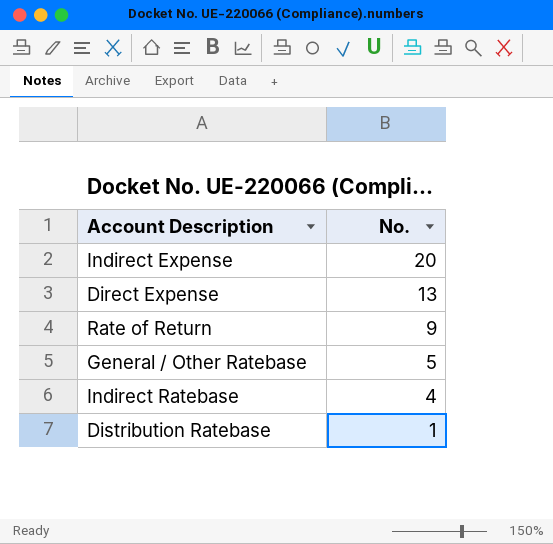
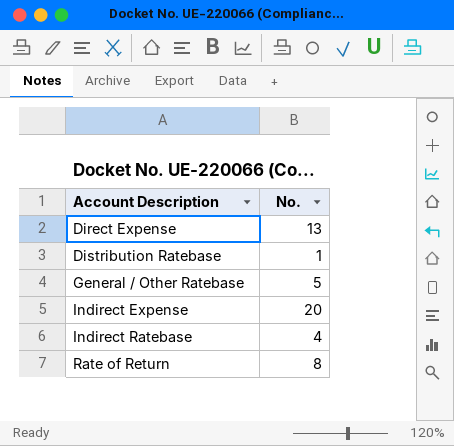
row order: No. descending -> Account Description ascending
Rate of Return | No.: 9 -> 8

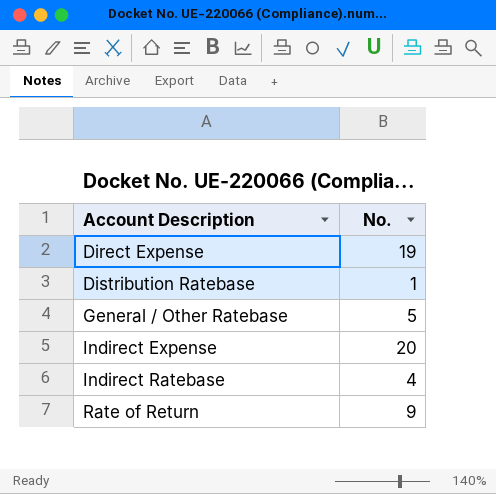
Direct Expense | No.: 13 -> 19
Rate of Return | No.: 8 -> 9

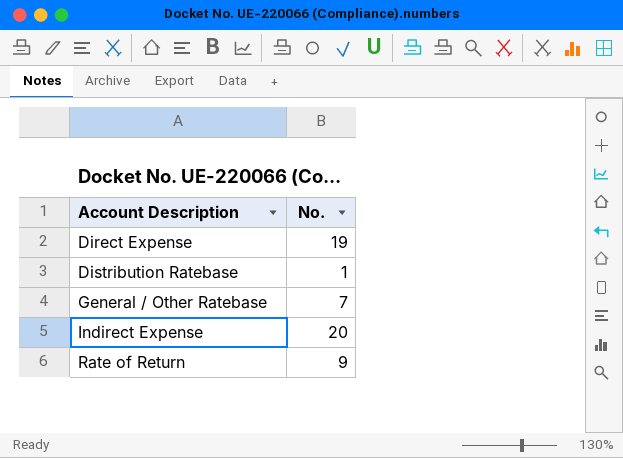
row Indirect Ratebase: 4 -> none
General / Other Ratebase | No.: 5 -> 7

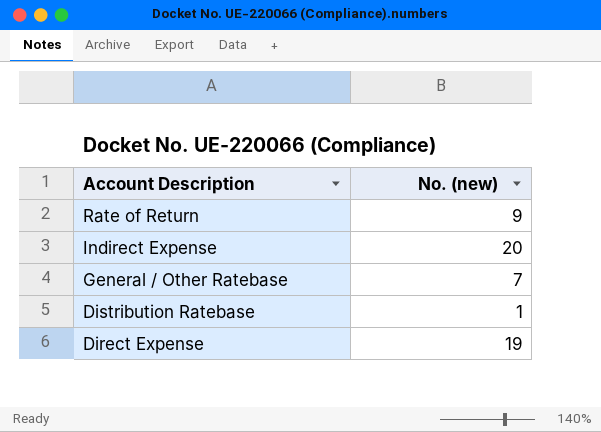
row order: Account Description ascending -> Account Description descending
column name: No. -> No. (new)

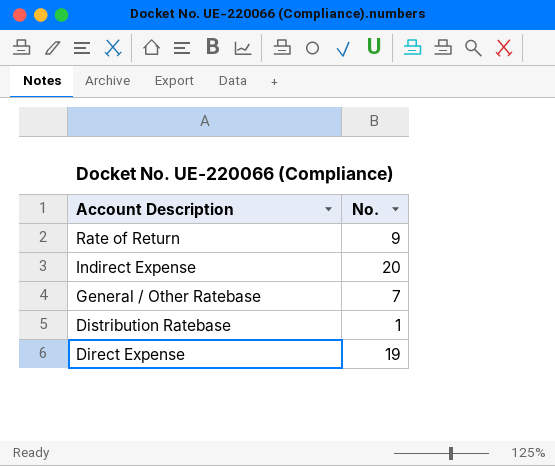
column name: No. (new) -> No.

